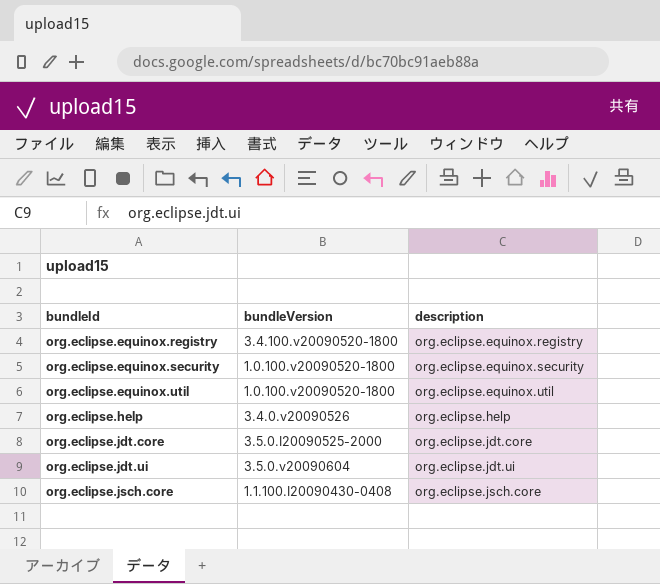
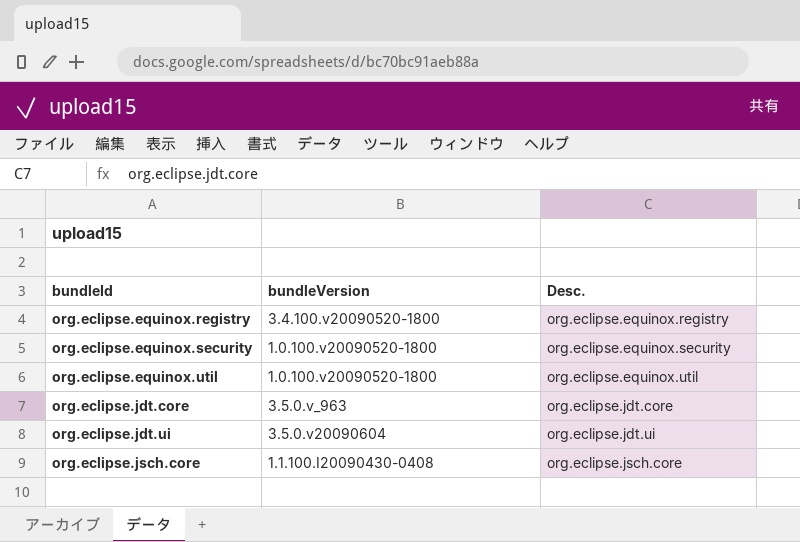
column name: description -> Desc.
row org.eclipse.help: 3.4.0.v20090526 | org.eclipse.help -> none
org.eclipse.jdt.core | bundleVersion: 3.5.0.I20090525-2000 -> 3.5.0.v_963

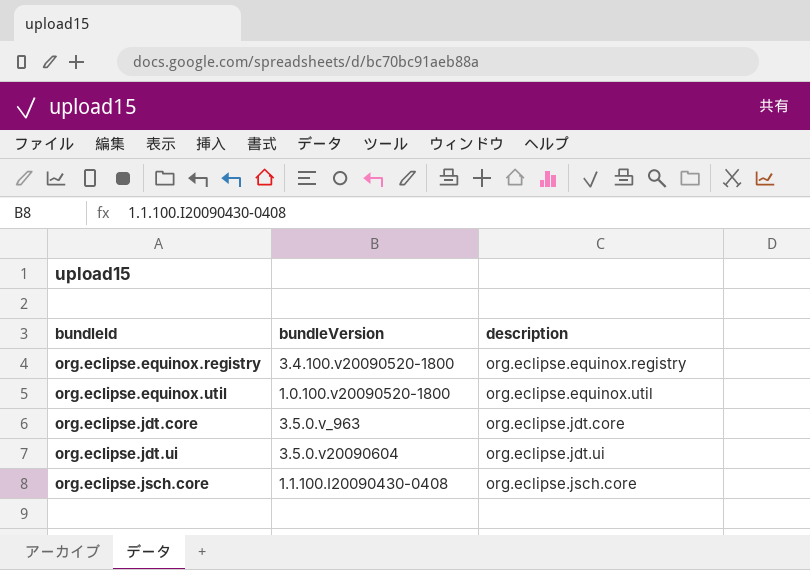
column name: Desc. -> description
row org.eclipse.equinox.security: 1.0.100.v20090520-1800 | org.eclipse.equinox.security -> none

